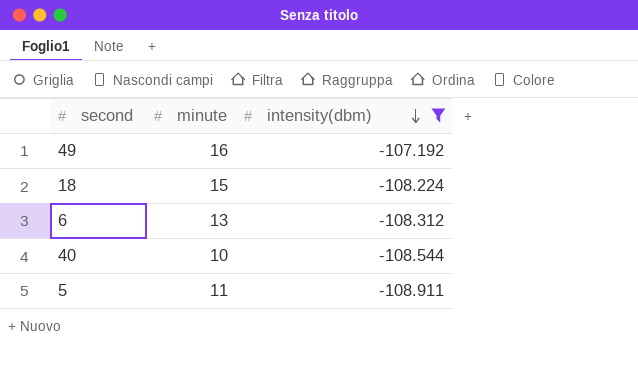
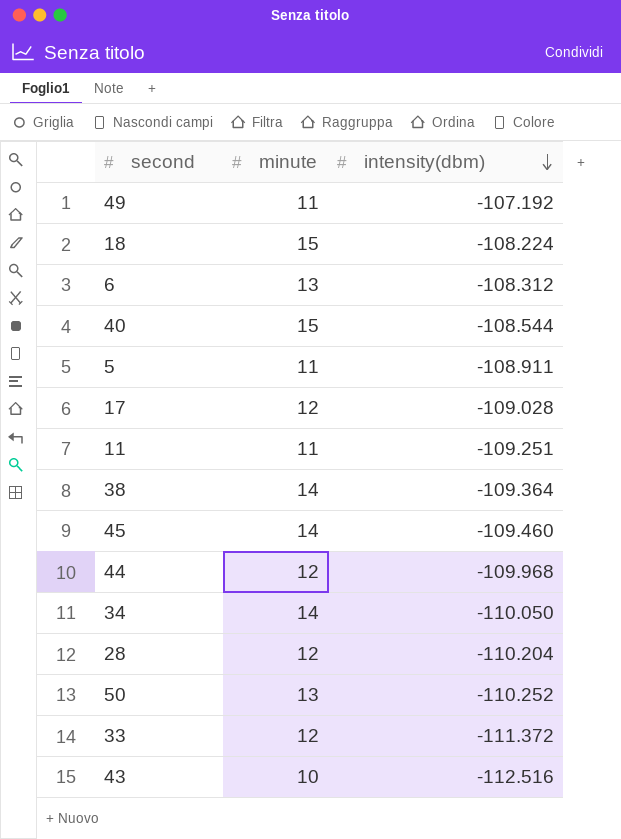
filter: intensity(dbm) >= -108.911 -> none
49 | minute: 16 -> 11
40 | minute: 10 -> 15

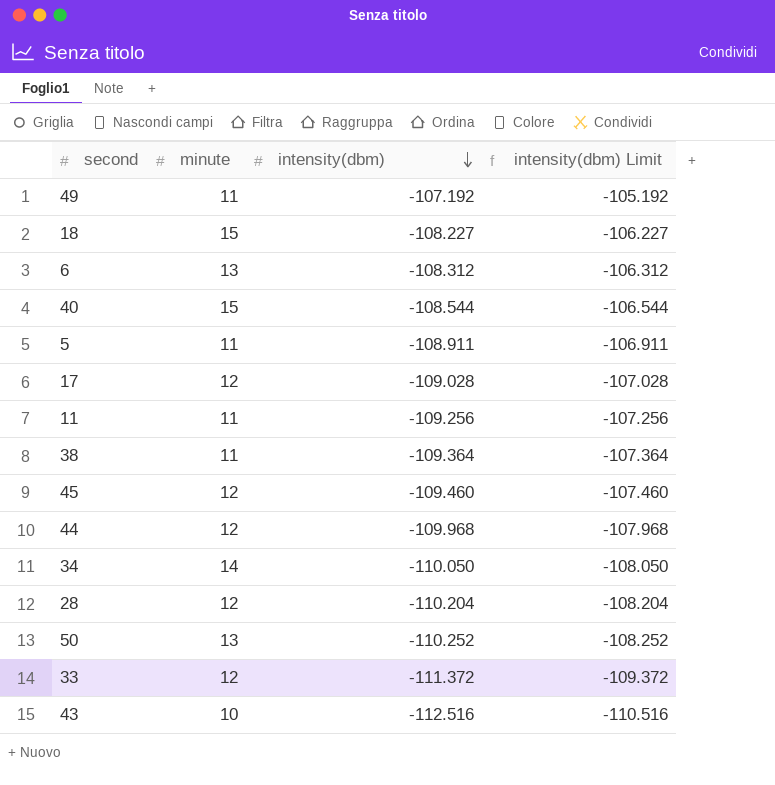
column intensity(dbm) Limit | formula: none -> [intensity(dbm)] + 2
18 | intensity(dbm): -108.224 -> -108.227
11 | intensity(dbm): -109.251 -> -109.256
38 | minute: 14 -> 11
45 | minute: 14 -> 12

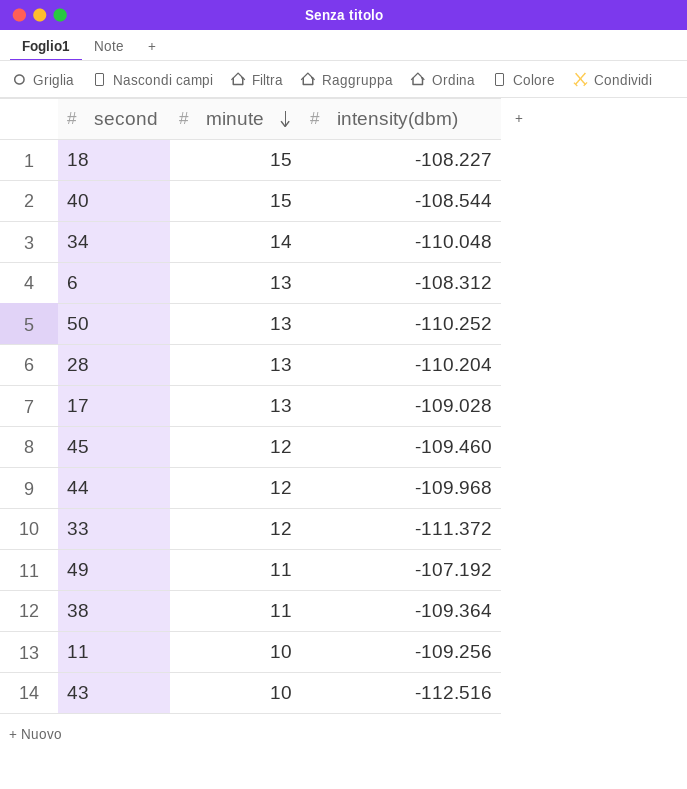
row order: intensity(dbm) descending -> minute descending
column intensity(dbm) Limit | formula: [intensity(dbm)] + 2 -> none
row 5: 11 | -108.911 | -106.911 -> none
34 | intensity(dbm): -110.050 -> -110.048
28 | minute: 12 -> 13
17 | minute: 12 -> 13
11 | minute: 11 -> 10

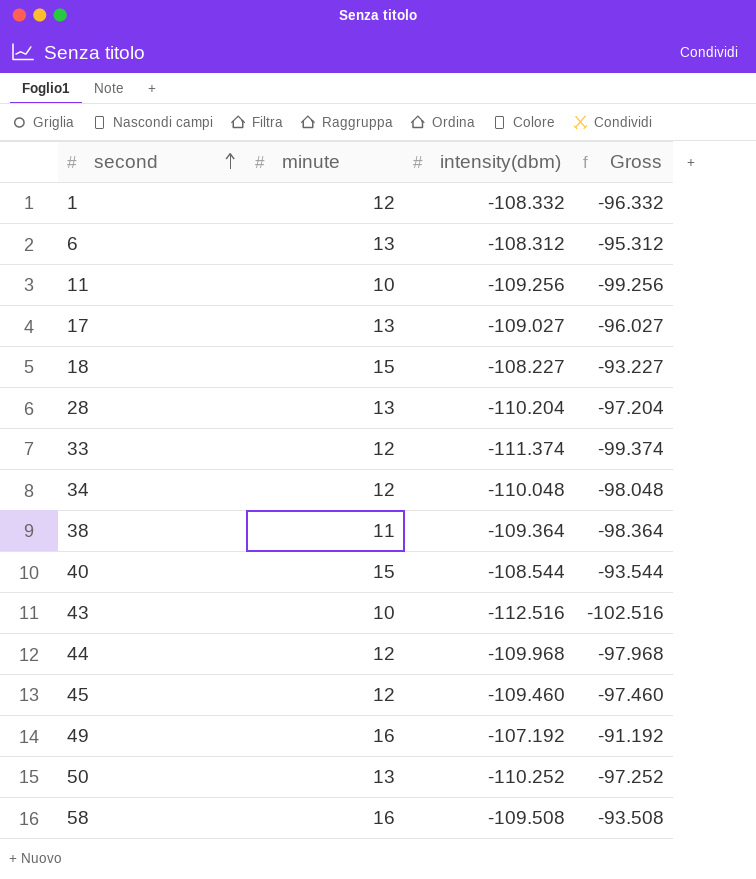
row order: minute descending -> second ascending
column Gross | formula: none -> [minute] + [intensity(dbm)]
row 1: none -> 12 | -108.332 | -96.332
17 | intensity(dbm): -109.028 -> -109.027
33 | intensity(dbm): -111.372 -> -111.374
34 | minute: 14 -> 12
49 | minute: 11 -> 16
row 58: none -> 16 | -109.508 | -93.508

